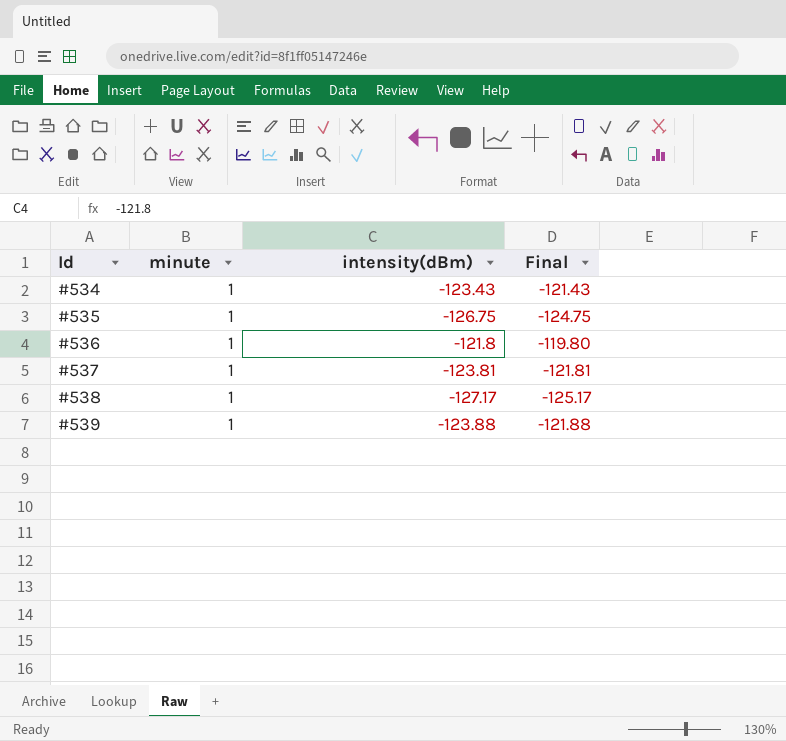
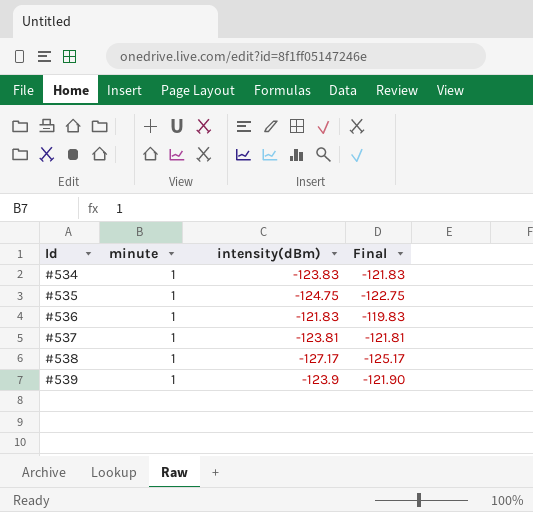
#534 | intensity(dBm): -123.43 -> -123.83
#534 | Final: -121.43 -> -121.83
#535 | intensity(dBm): -126.75 -> -124.75
#535 | Final: -124.75 -> -122.75
#536 | intensity(dBm): -121.8 -> -121.83
#536 | Final: -119.80 -> -119.83
#539 | intensity(dBm): -123.88 -> -123.9
#539 | Final: -121.88 -> -121.90

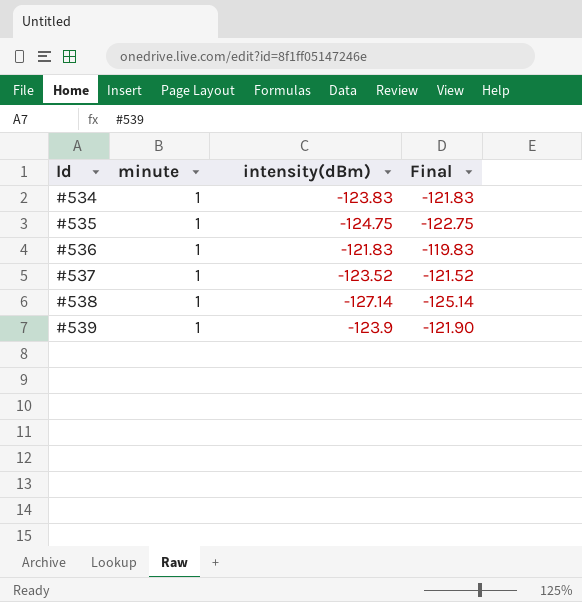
#537 | intensity(dBm): -123.81 -> -123.52
#537 | Final: -121.81 -> -121.52
#538 | intensity(dBm): -127.17 -> -127.14
#538 | Final: -125.17 -> -125.14

